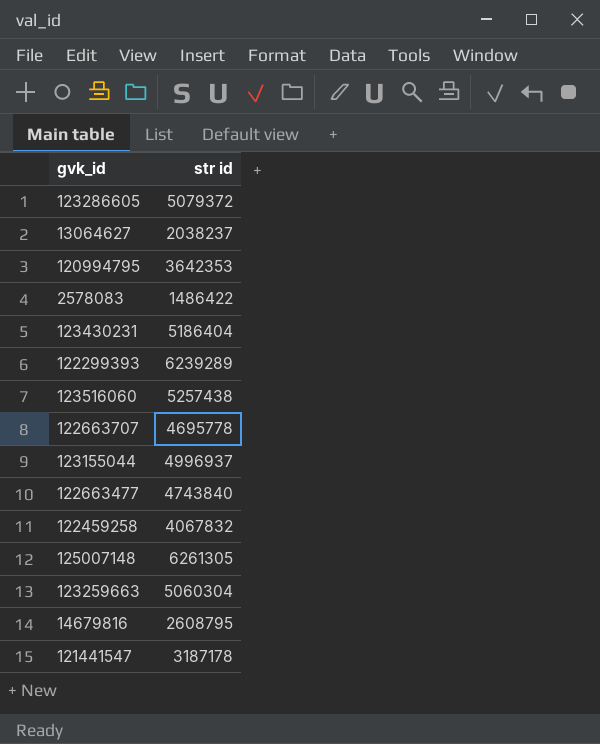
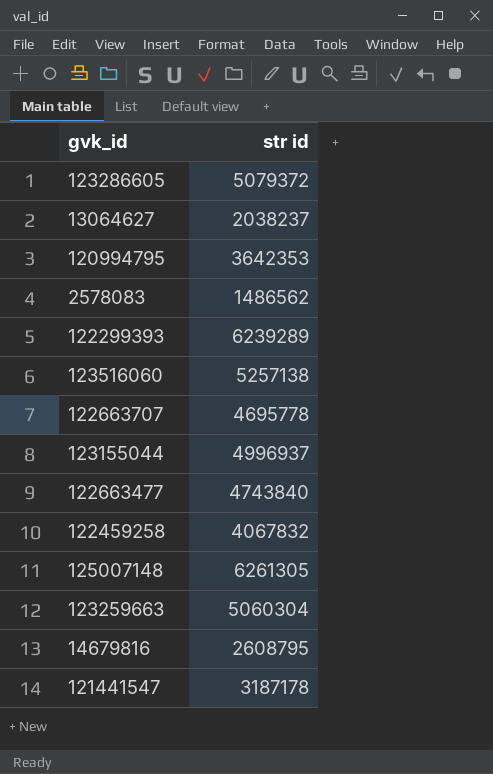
row 123430231: 5186404 -> none
2578083 | str id: 1486422 -> 1486562
123516060 | str id: 5257438 -> 5257138

